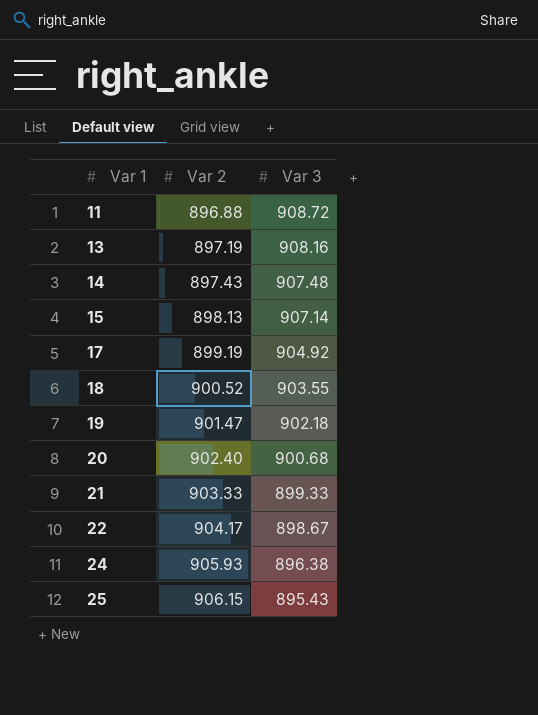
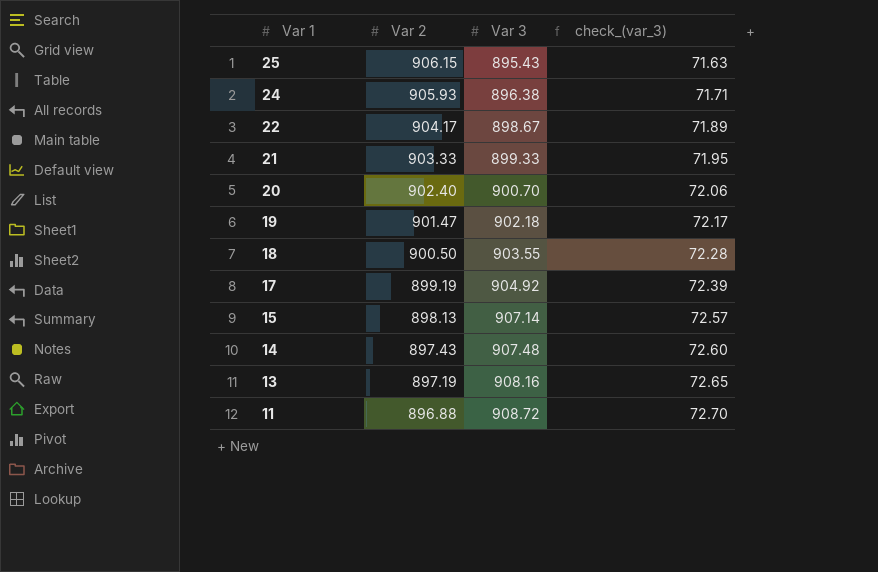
row order: Var 1 ascending -> Var 1 descending
column check_(var_3) | formula: none -> [Var 3] * 0.08
20 | Var 3: 900.68 -> 900.70
18 | Var 2: 900.52 -> 900.50

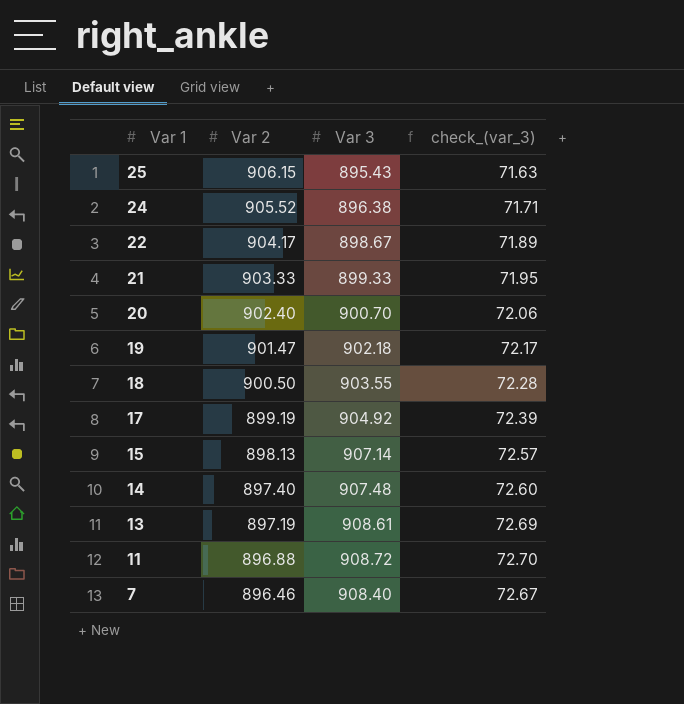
24 | Var 2: 905.93 -> 905.52
14 | Var 2: 897.43 -> 897.40
13 | Var 3: 908.16 -> 908.61
13 | check_(var_3): 72.65 -> 72.69
row 7: none -> 896.46 | 908.40 | 72.67

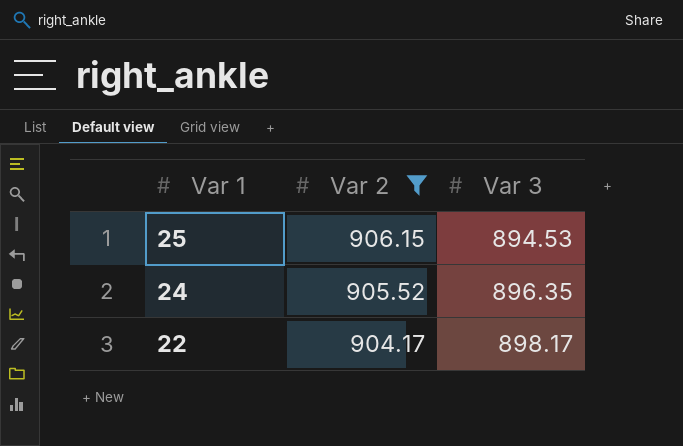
filter: none -> Var 2 >= 904.17
column check_(var_3) | formula: [Var 3] * 0.08 -> none
25 | Var 3: 895.43 -> 894.53
24 | Var 3: 896.38 -> 896.35
22 | Var 3: 898.67 -> 898.17

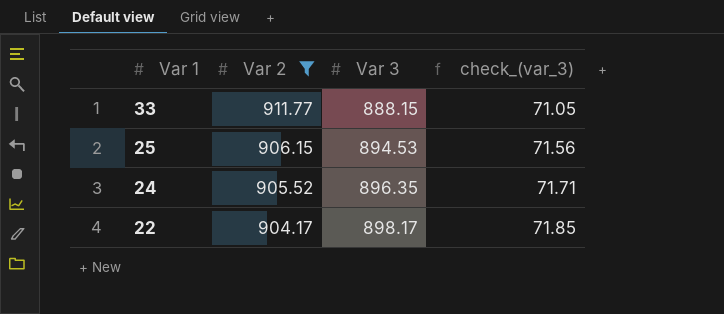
column check_(var_3) | formula: none -> [Var 3] * 0.08
row 33: none -> 911.77 | 888.15 | 71.05

